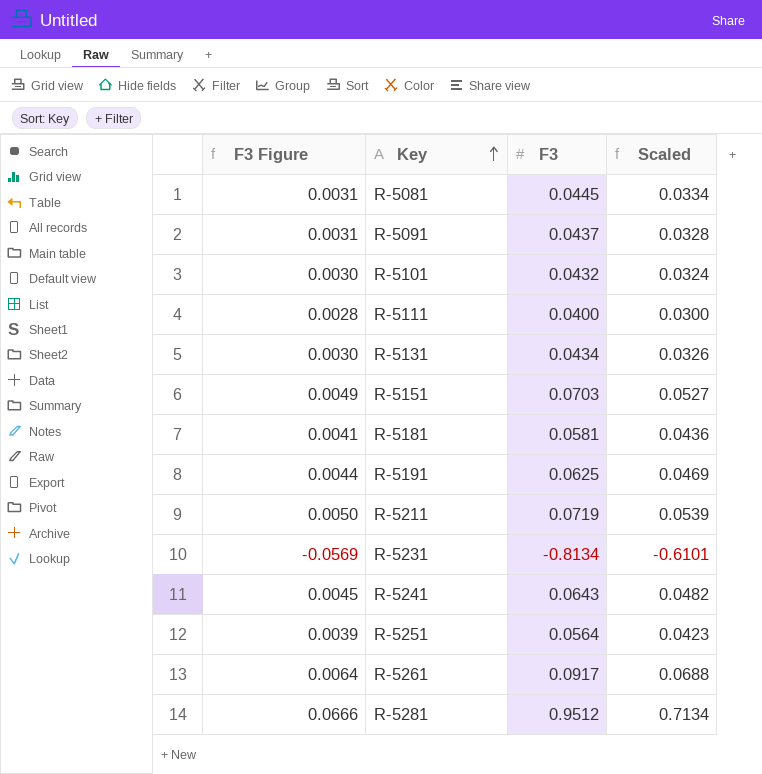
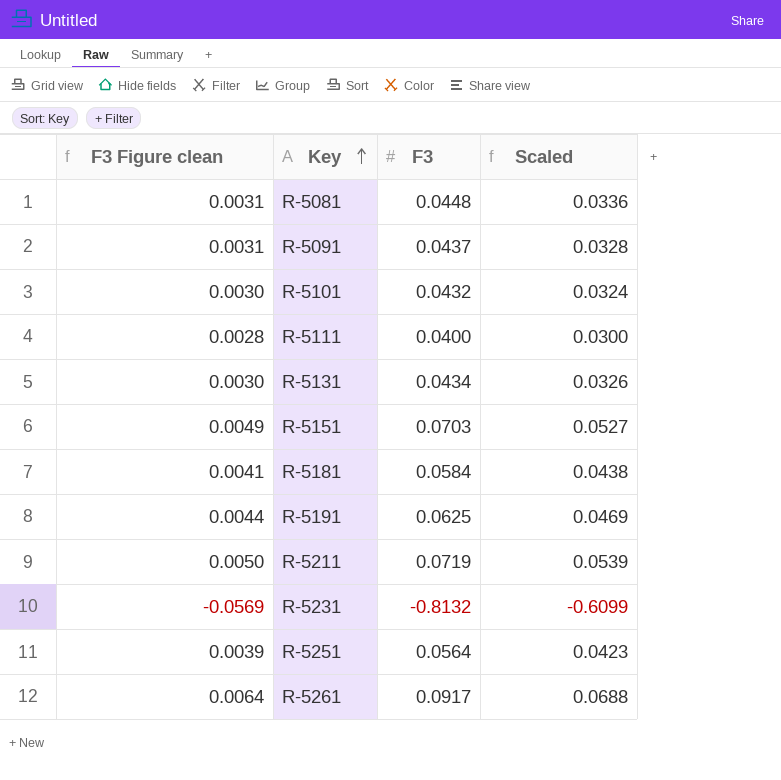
column name: F3 Figure -> F3 Figure clean
row R-5241: 0.0045 | 0.0643 | 0.0482 -> none
row R-5281: 0.0666 | 0.9512 | 0.7134 -> none
R-5081 | F3: 0.0445 -> 0.0448
R-5081 | Scaled: 0.0334 -> 0.0336
R-5181 | F3: 0.0581 -> 0.0584
R-5181 | Scaled: 0.0436 -> 0.0438
R-5231 | F3: -0.8134 -> -0.8132
R-5231 | Scaled: -0.6101 -> -0.6099

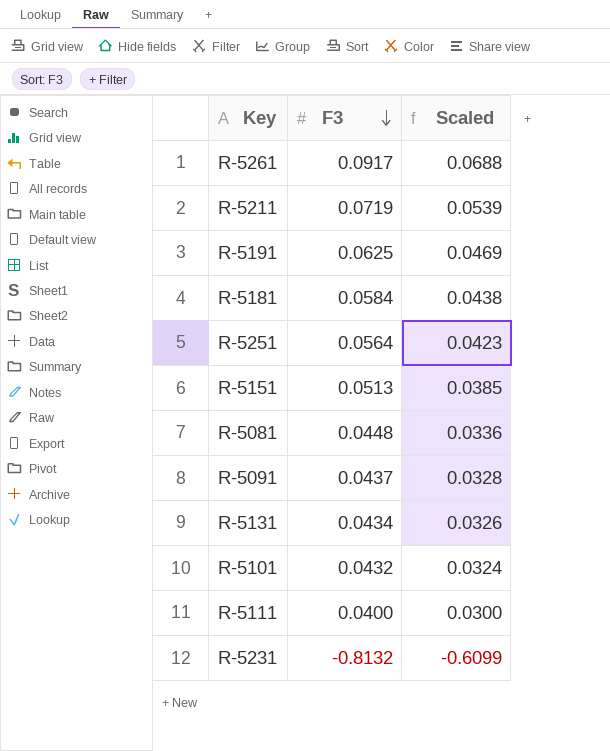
row order: Key ascending -> F3 descending
column F3 Figure clean | formula: [F3] * 0.07 -> none
R-5151 | F3: 0.0703 -> 0.0513
R-5151 | Scaled: 0.0527 -> 0.0385

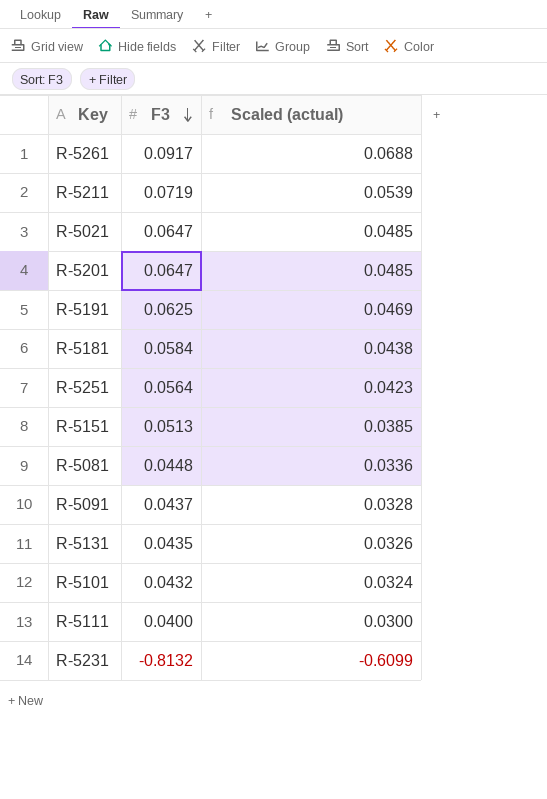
column name: Scaled -> Scaled (actual)
row R-5021: none -> 0.0647 | 0.0485
row R-5201: none -> 0.0647 | 0.0485
R-5131 | F3: 0.0434 -> 0.0435

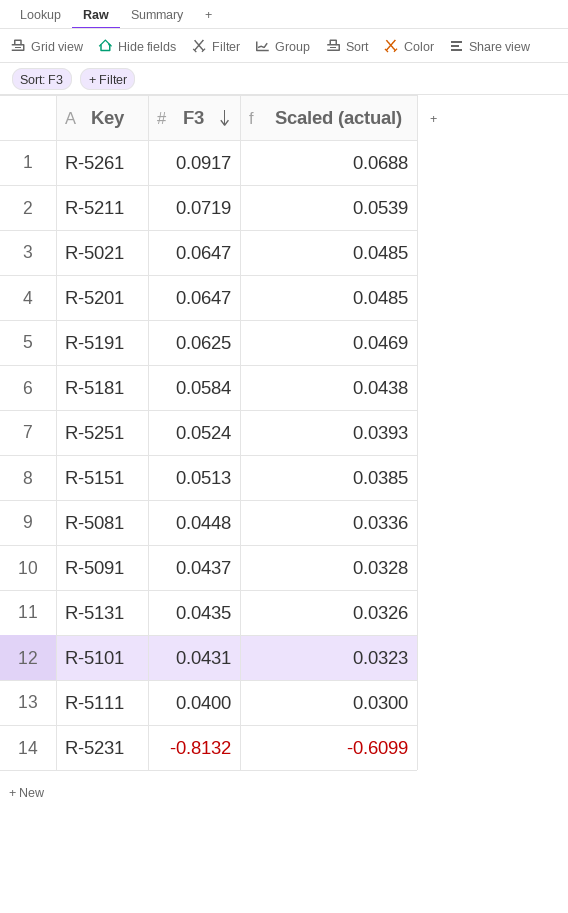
R-5251 | F3: 0.0564 -> 0.0524
R-5251 | Scaled (actual): 0.0423 -> 0.0393
R-5101 | F3: 0.0432 -> 0.0431
R-5101 | Scaled (actual): 0.0324 -> 0.0323

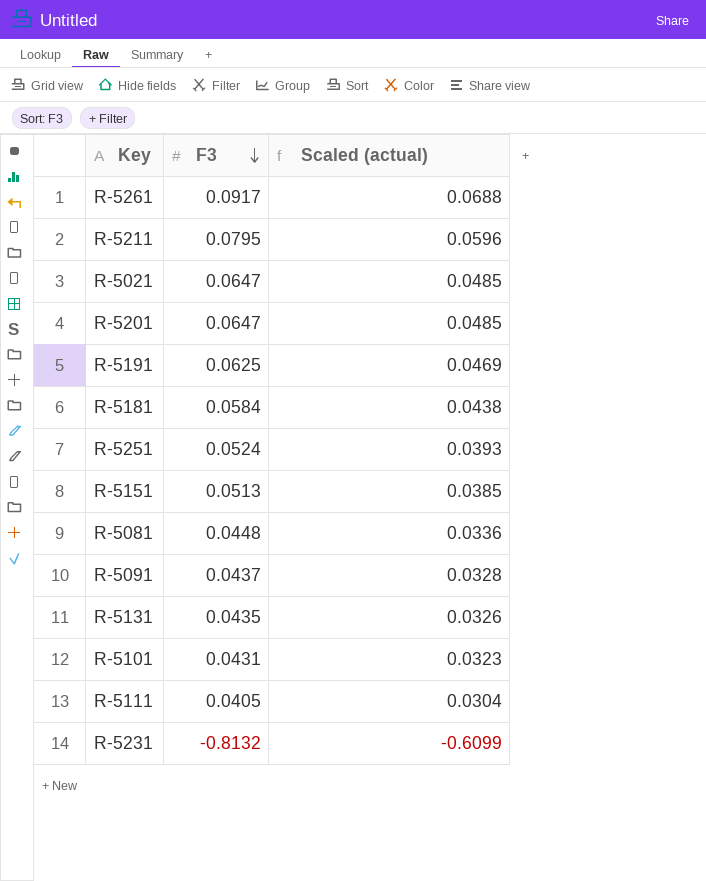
R-5211 | F3: 0.0719 -> 0.0795
R-5211 | Scaled (actual): 0.0539 -> 0.0596
R-5111 | F3: 0.0400 -> 0.0405
R-5111 | Scaled (actual): 0.0300 -> 0.0304

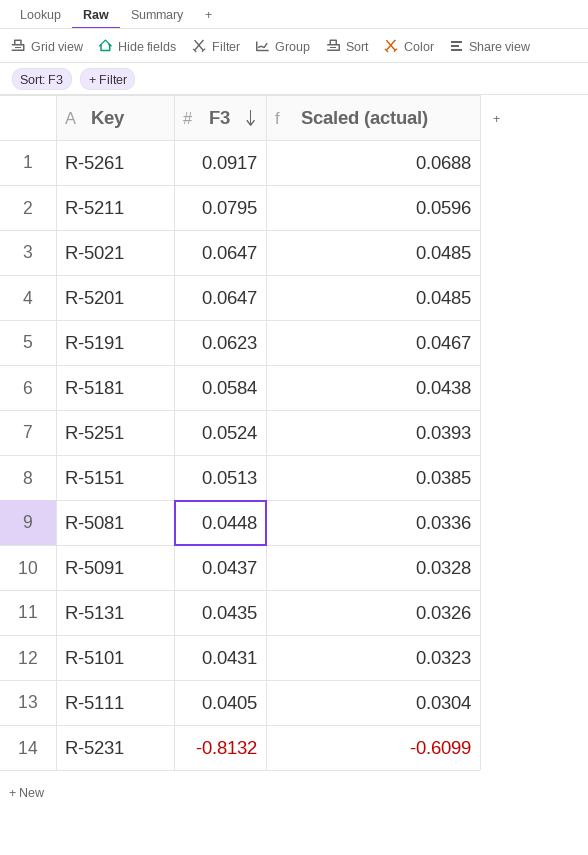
R-5191 | F3: 0.0625 -> 0.0623
R-5191 | Scaled (actual): 0.0469 -> 0.0467

